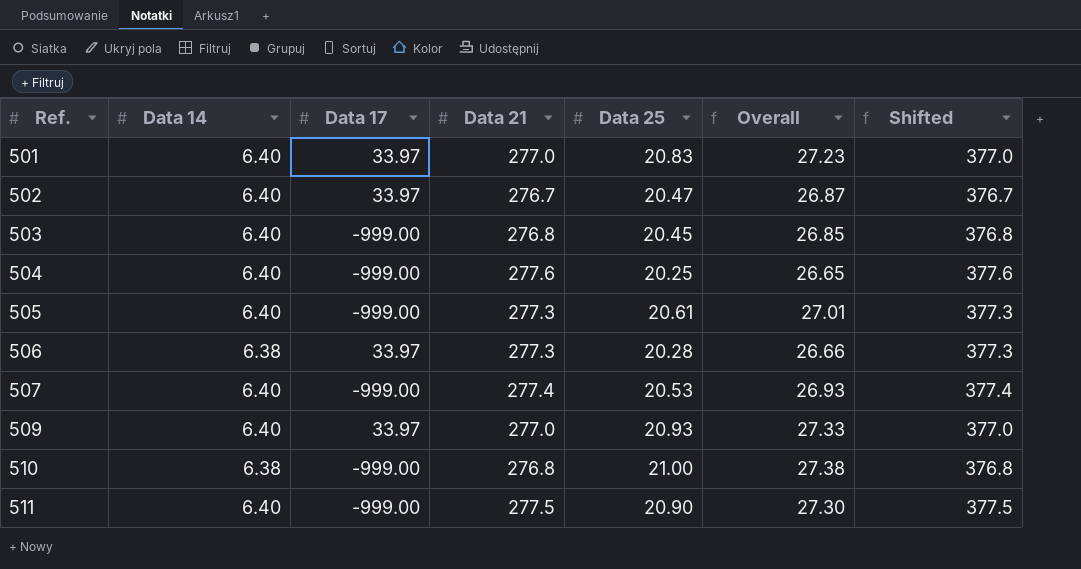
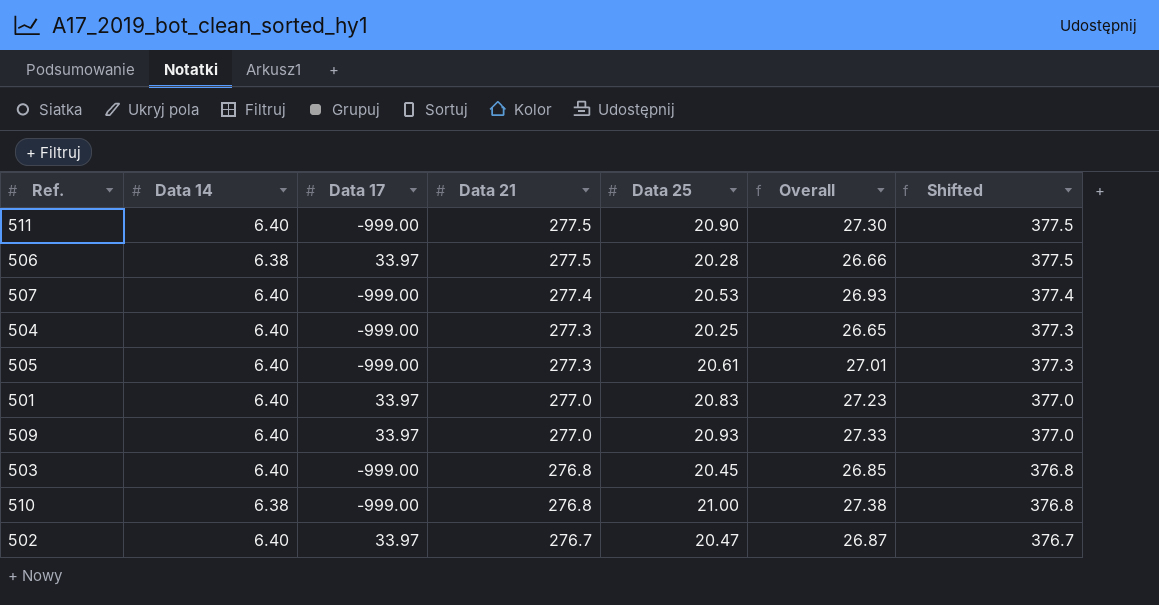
row order: Ref. ascending -> Data 21 descending
506 | Data 21: 277.3 -> 277.5
506 | Shifted: 377.3 -> 377.5
504 | Data 21: 277.6 -> 277.3
504 | Shifted: 377.6 -> 377.3

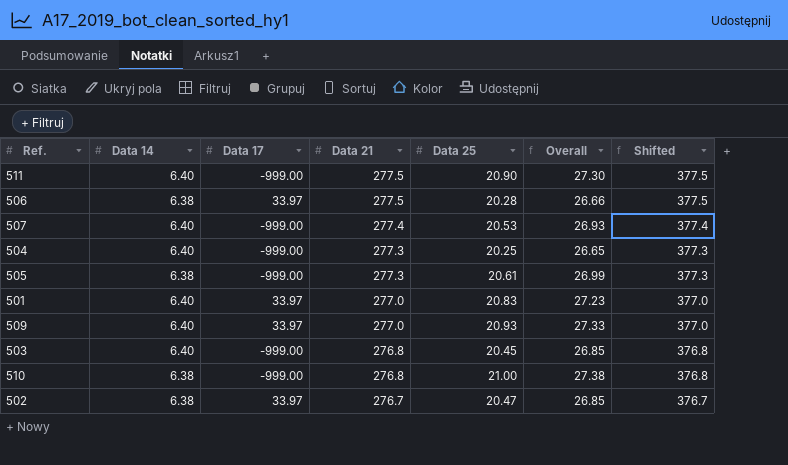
505 | Data 14: 6.40 -> 6.38
505 | Overall: 27.01 -> 26.99
502 | Data 14: 6.40 -> 6.38
502 | Overall: 26.87 -> 26.85

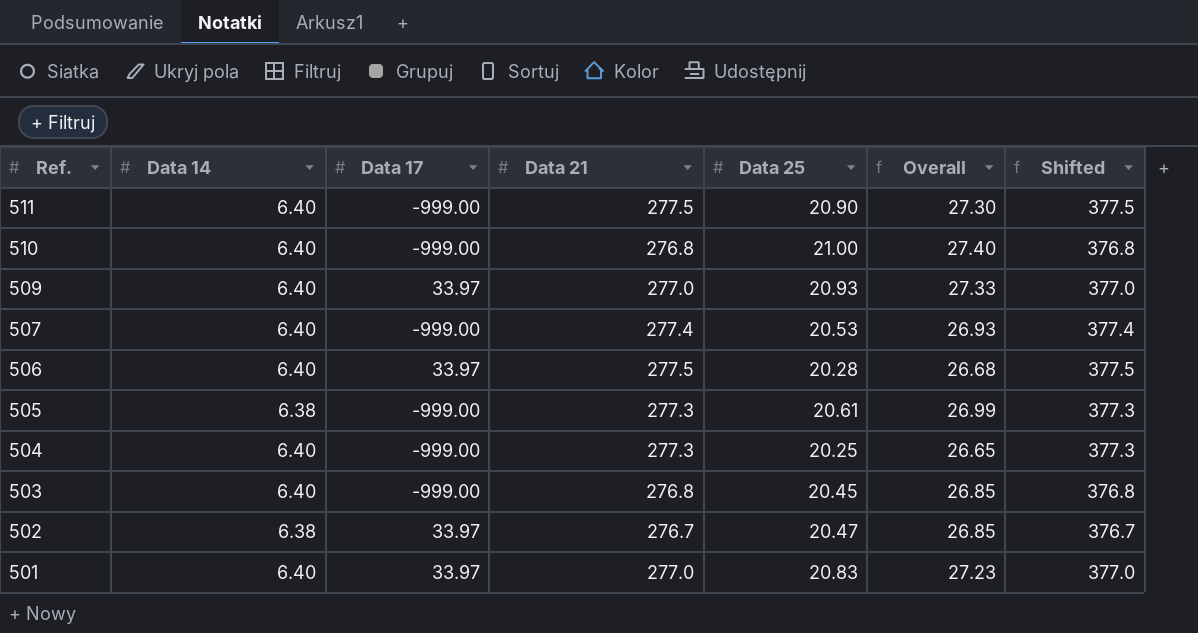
row order: Data 21 descending -> Ref. descending
510 | Data 14: 6.38 -> 6.40
510 | Overall: 27.38 -> 27.40
506 | Data 14: 6.38 -> 6.40
506 | Overall: 26.66 -> 26.68

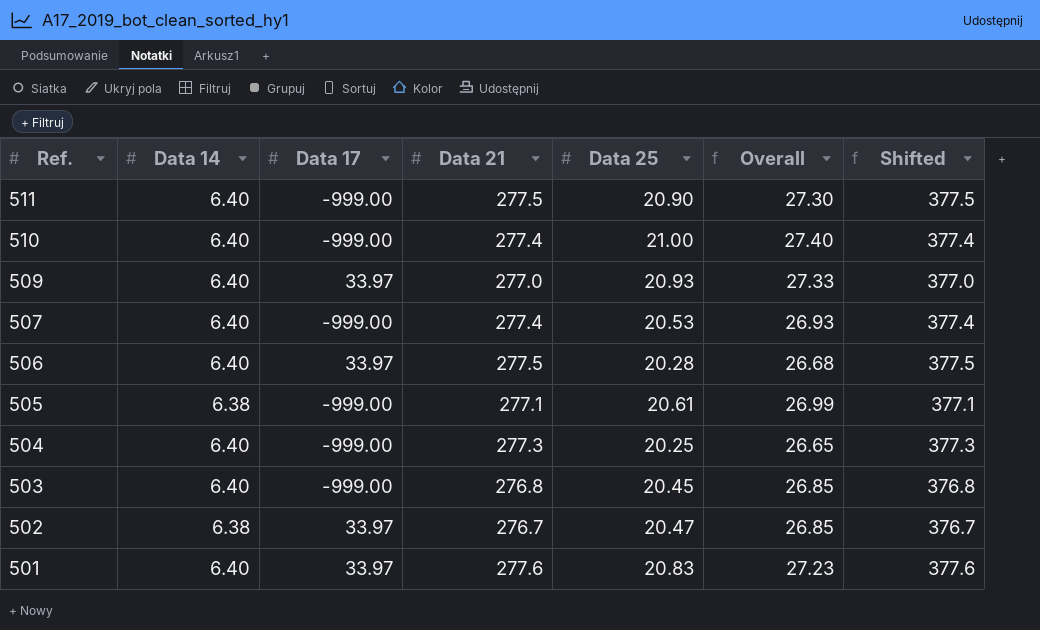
510 | Data 21: 276.8 -> 277.4
510 | Shifted: 376.8 -> 377.4
505 | Data 21: 277.3 -> 277.1
505 | Shifted: 377.3 -> 377.1
501 | Data 21: 277.0 -> 277.6
501 | Shifted: 377.0 -> 377.6

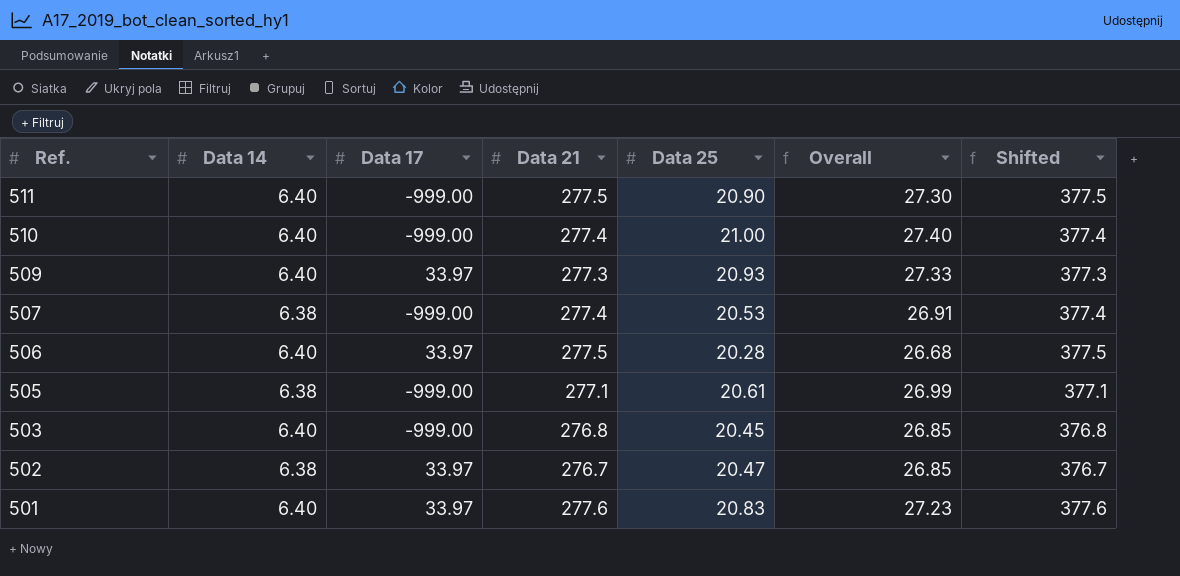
row 504: 6.40 | -999.00 | 277.3 | 20.25 | 26.65 | 377.3 -> none
509 | Data 21: 277.0 -> 277.3
509 | Shifted: 377.0 -> 377.3
507 | Data 14: 6.40 -> 6.38
507 | Overall: 26.93 -> 26.91

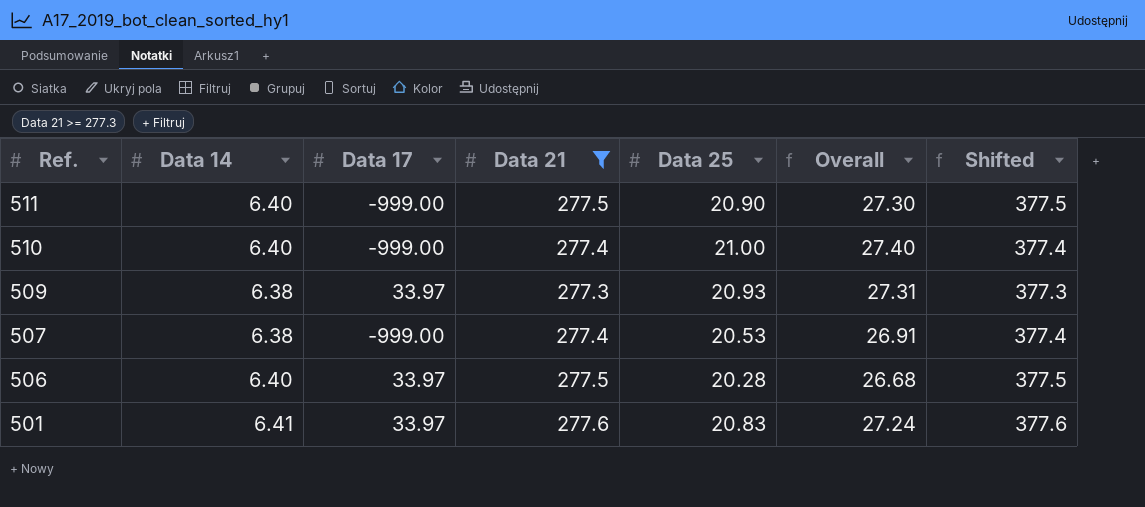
filter: none -> Data 21 >= 277.3
509 | Data 14: 6.40 -> 6.38
509 | Overall: 27.33 -> 27.31
501 | Data 14: 6.40 -> 6.41
501 | Overall: 27.23 -> 27.24

